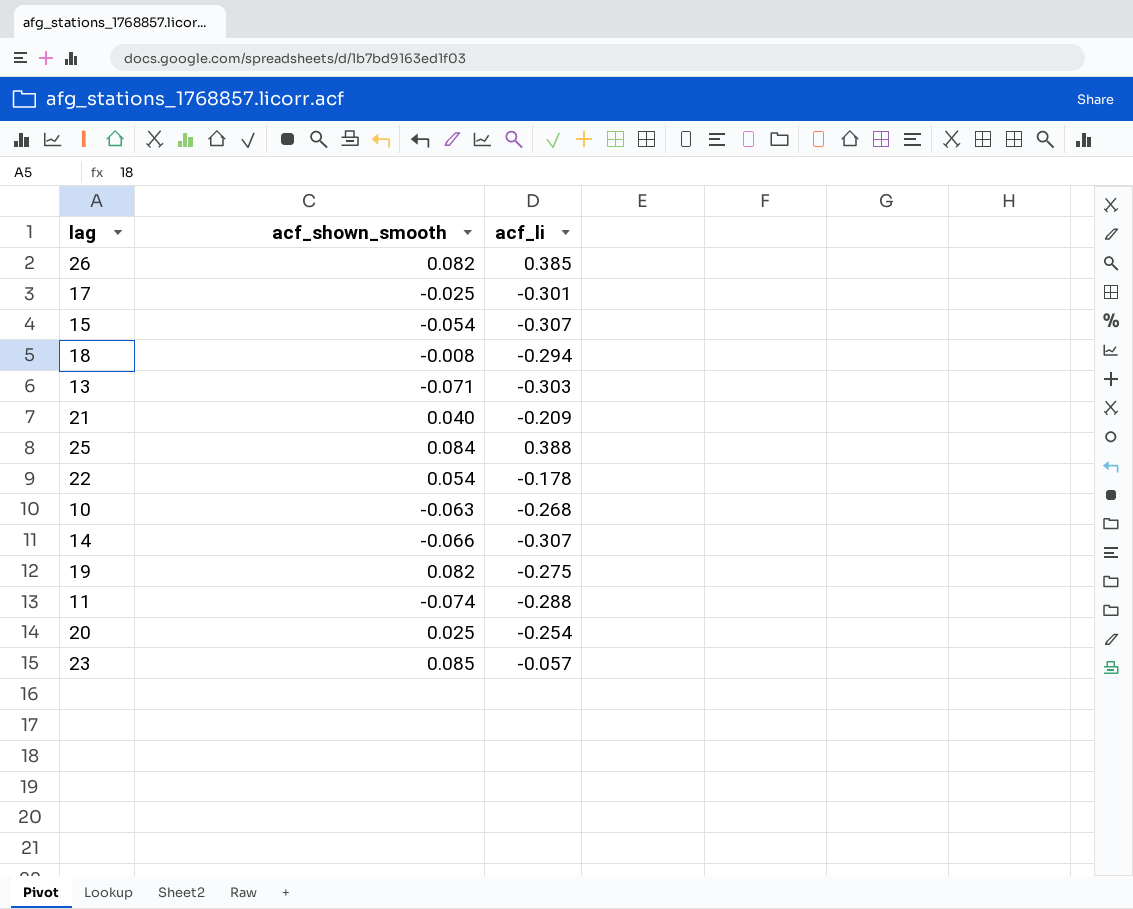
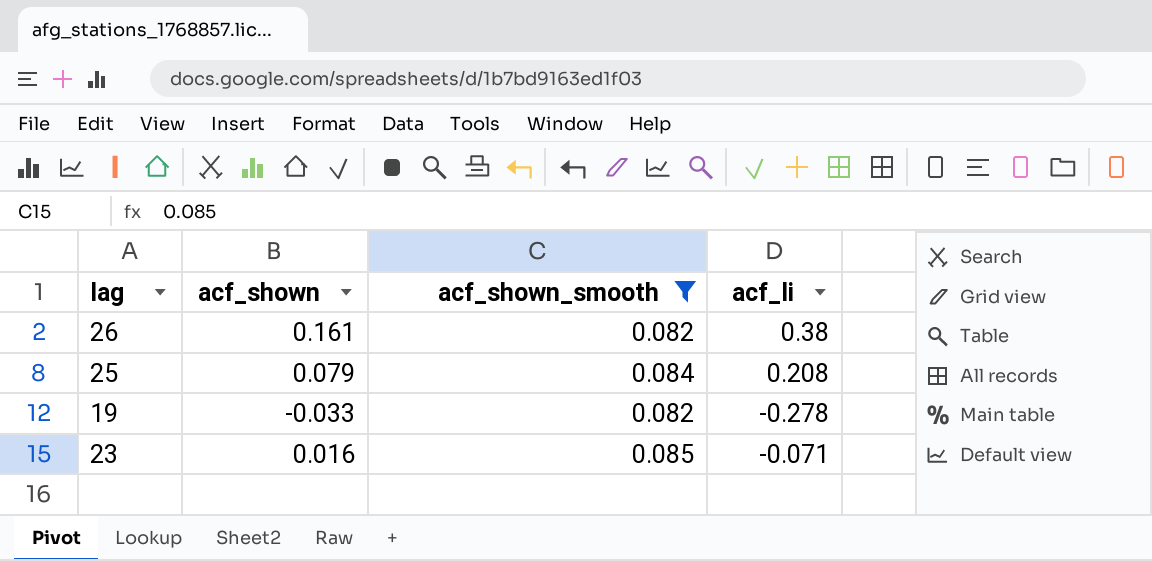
filter: none -> acf_shown_smooth >= 0.082
column acf_shown | position: none -> 2
26 | acf_li: 0.385 -> 0.38
25 | acf_li: 0.388 -> 0.208
19 | acf_li: -0.275 -> -0.278
23 | acf_li: -0.057 -> -0.071

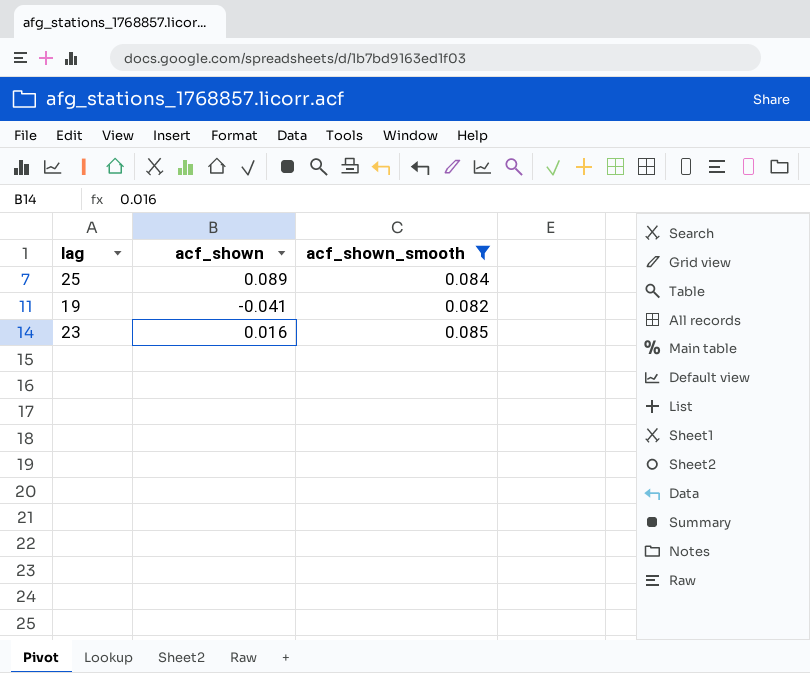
column acf_li | position: 4 -> none
row 26: 0.161 | 0.082 | 0.38 -> none
25 | acf_shown: 0.079 -> 0.089
19 | acf_shown: -0.033 -> -0.041

